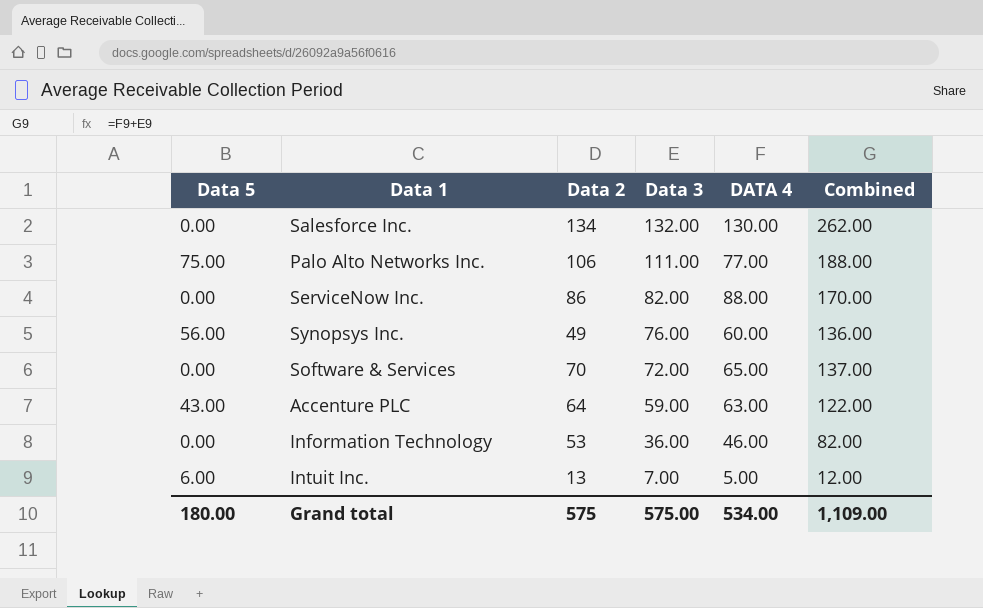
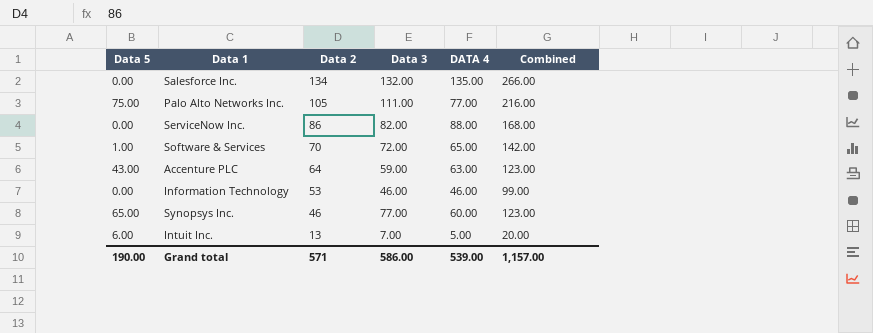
row order: Data 3 descending -> Data 2 descending
column Combined | formula: [Data 3] + [DATA 4] -> [Data 2] + [Data 3]
Salesforce Inc. | DATA 4: 130.00 -> 135.00
Palo Alto Networks Inc. | Data 2: 106 -> 105
Software & Services | Data 5: 0.00 -> 1.00
Information Technology | Data 3: 36.00 -> 46.00
Synopsys Inc. | Data 5: 56.00 -> 65.00
Synopsys Inc. | Data 2: 49 -> 46
Synopsys Inc. | Data 3: 76.00 -> 77.00
Grand total | Data 5: 180.00 -> 190.00
Grand total | Data 2: 575 -> 571
Grand total | Data 3: 575.00 -> 586.00
Grand total | DATA 4: 534.00 -> 539.00
Grand total | Combined: 1,109.00 -> 1,157.00

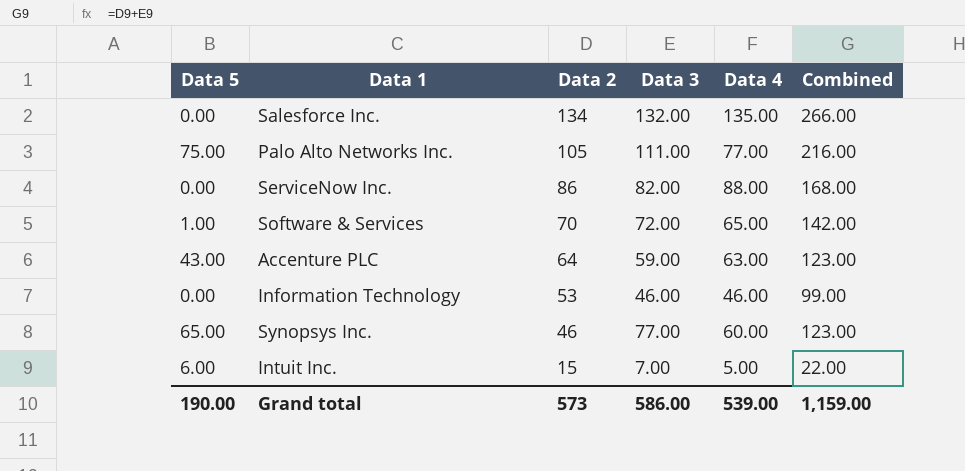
column name: DATA 4 -> Data 4
Intuit Inc. | Data 2: 13 -> 15
Intuit Inc. | Combined: 20.00 -> 22.00
Grand total | Data 2: 571 -> 573
Grand total | Combined: 1,157.00 -> 1,159.00

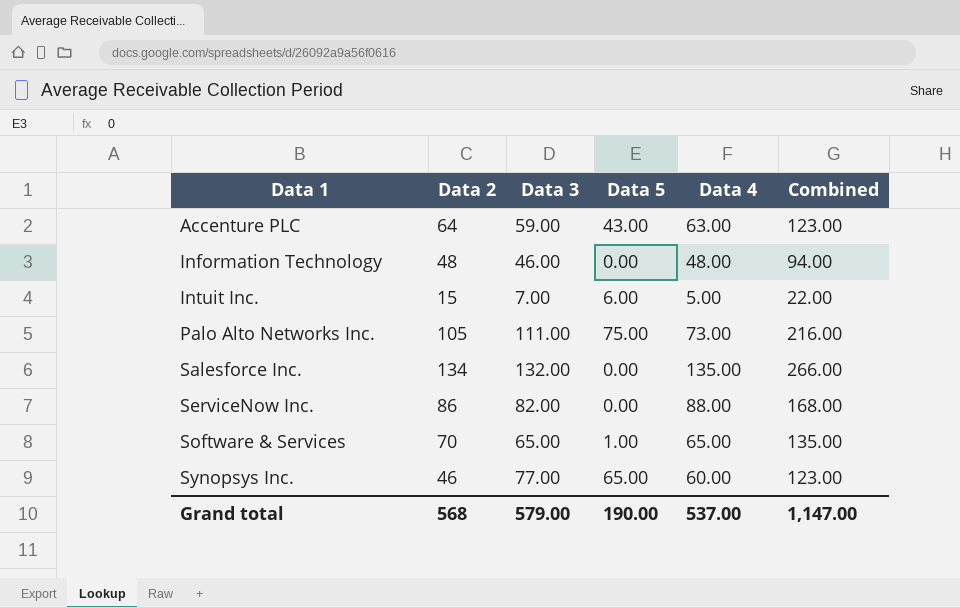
row order: Data 2 descending -> Data 1 ascending
column Data 5 | position: 1 -> 4
Information Technology | Data 2: 53 -> 48
Information Technology | Data 4: 46.00 -> 48.00
Information Technology | Combined: 99.00 -> 94.00
Palo Alto Networks Inc. | Data 4: 77.00 -> 73.00
Software & Services | Data 3: 72.00 -> 65.00
Software & Services | Combined: 142.00 -> 135.00
Grand total | Data 2: 573 -> 568
Grand total | Data 3: 586.00 -> 579.00
Grand total | Data 4: 539.00 -> 537.00
Grand total | Combined: 1,159.00 -> 1,147.00

